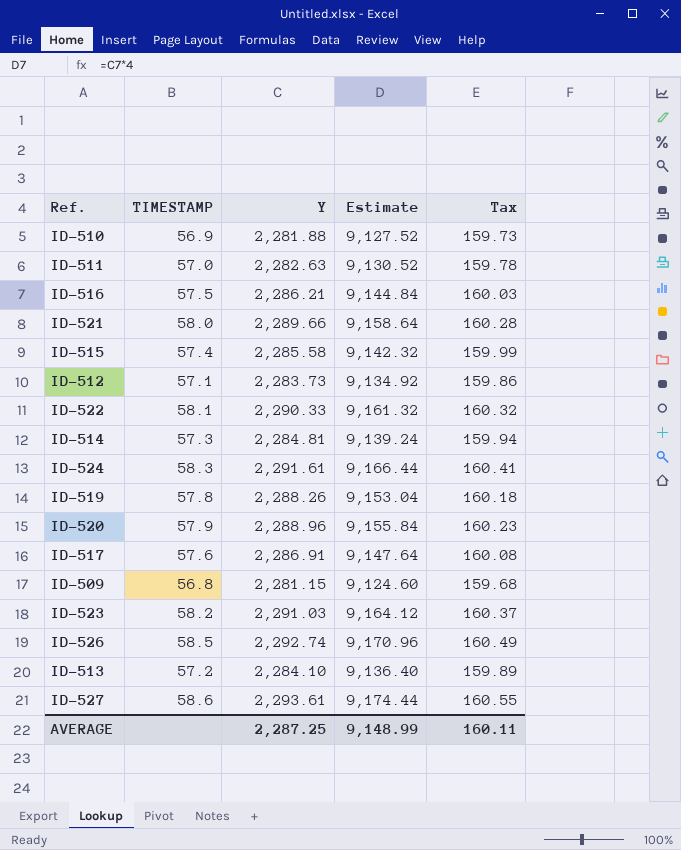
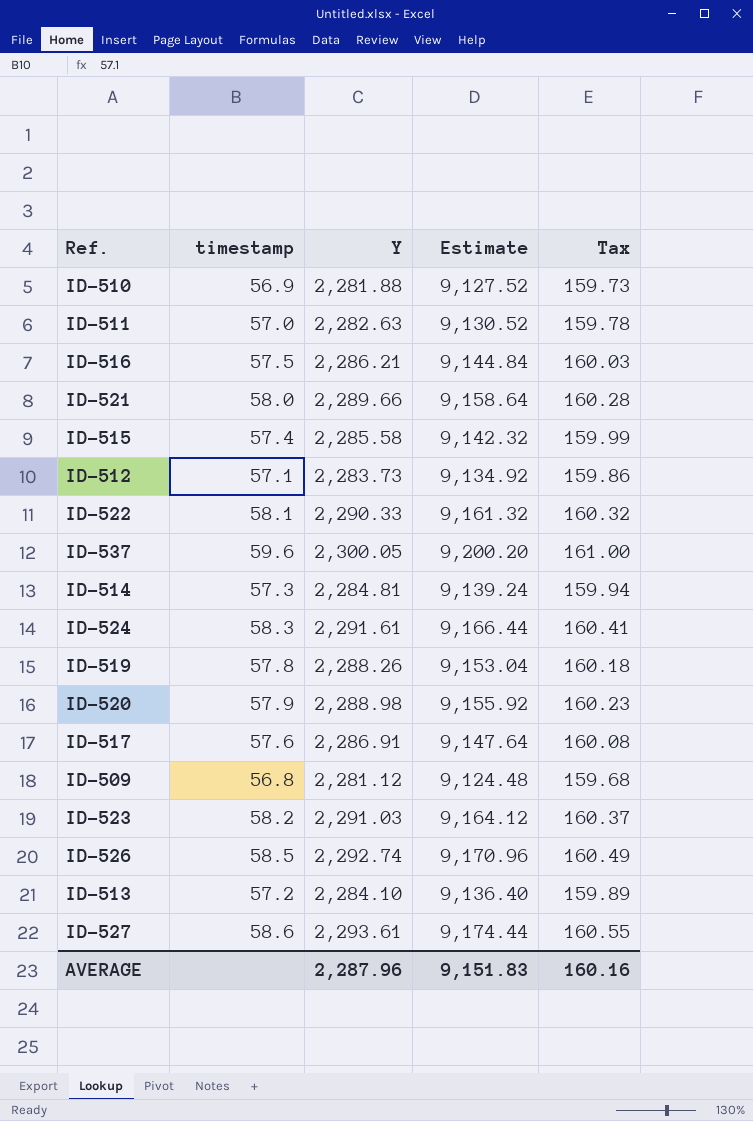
column name: TIMESTAMP -> timestamp
row ID-537: none -> 59.6 | 2,300.05 | 9,200.20 | 161.00
ID-520 | Y: 2,288.96 -> 2,288.98
ID-520 | Estimate: 9,155.84 -> 9,155.92
ID-509 | Y: 2,281.15 -> 2,281.12
ID-509 | Estimate: 9,124.60 -> 9,124.48
AVERAGE | Y: 2,287.25 -> 2,287.96
AVERAGE | Estimate: 9,148.99 -> 9,151.83
AVERAGE | Tax: 160.11 -> 160.16

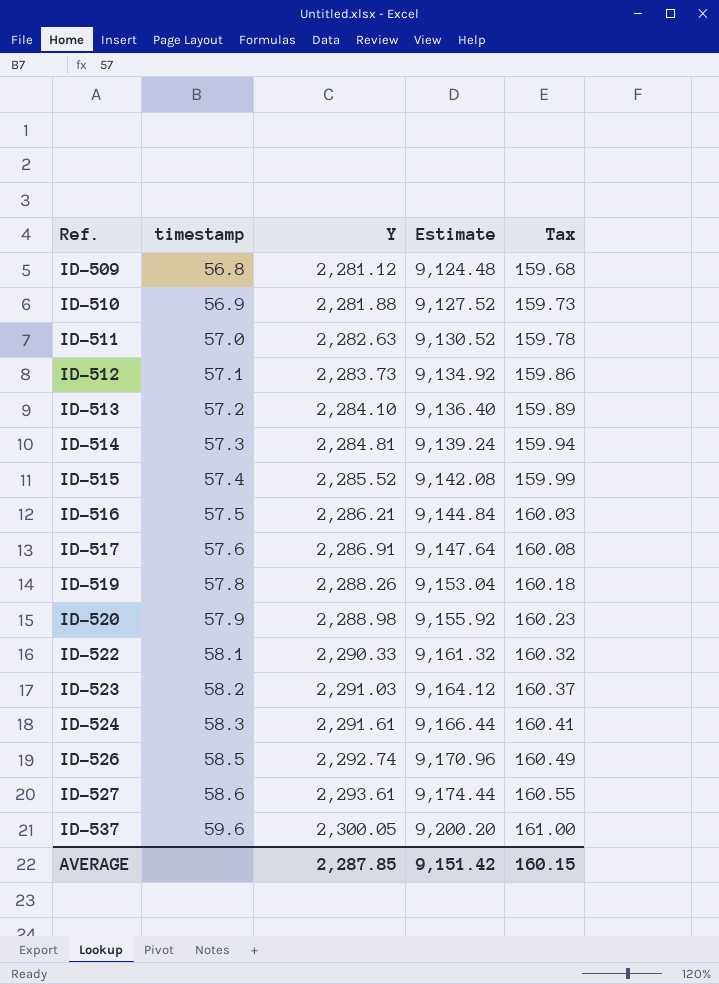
row order: none -> Ref. ascending
row ID-521: 58.0 | 2,289.66 | 9,158.64 | 160.28 -> none
ID-515 | Y: 2,285.58 -> 2,285.52
ID-515 | Estimate: 9,142.32 -> 9,142.08
AVERAGE | Y: 2,287.96 -> 2,287.85
AVERAGE | Estimate: 9,151.83 -> 9,151.42
AVERAGE | Tax: 160.16 -> 160.15

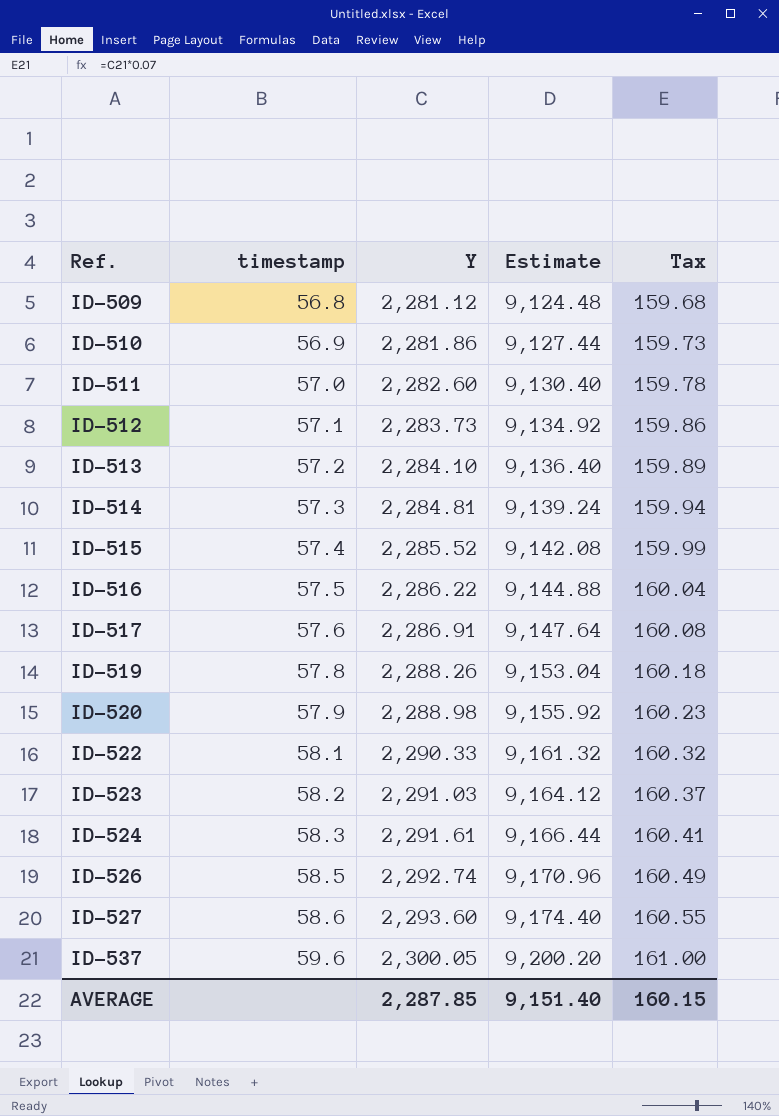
ID-510 | Y: 2,281.88 -> 2,281.86
ID-510 | Estimate: 9,127.52 -> 9,127.44
ID-511 | Y: 2,282.63 -> 2,282.60
ID-511 | Estimate: 9,130.52 -> 9,130.40
ID-516 | Y: 2,286.21 -> 2,286.22
ID-516 | Estimate: 9,144.84 -> 9,144.88
ID-516 | Tax: 160.03 -> 160.04
ID-527 | Y: 2,293.61 -> 2,293.60
ID-527 | Estimate: 9,174.44 -> 9,174.40
AVERAGE | Estimate: 9,151.42 -> 9,151.40

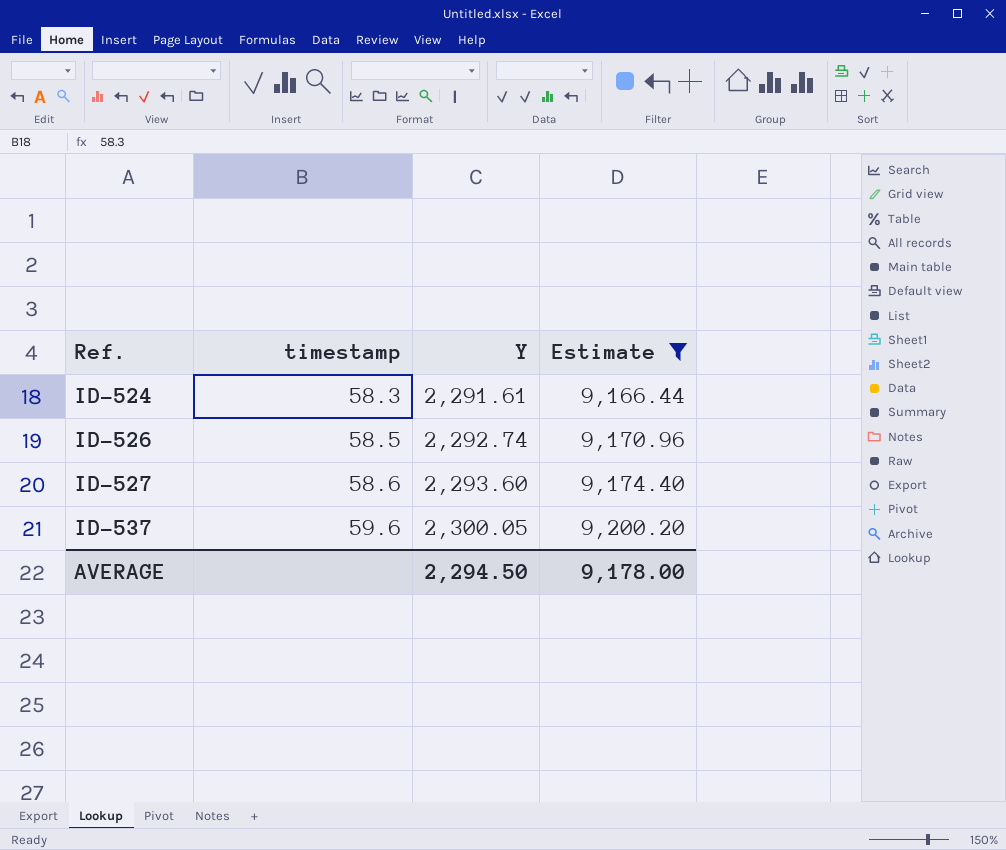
filter: none -> Estimate >= 9,166.44
column Tax | formula: [Y] * 0.07 -> none
AVERAGE | Y: 2,287.85 -> 2,294.50
AVERAGE | Estimate: 9,151.40 -> 9,178.00

